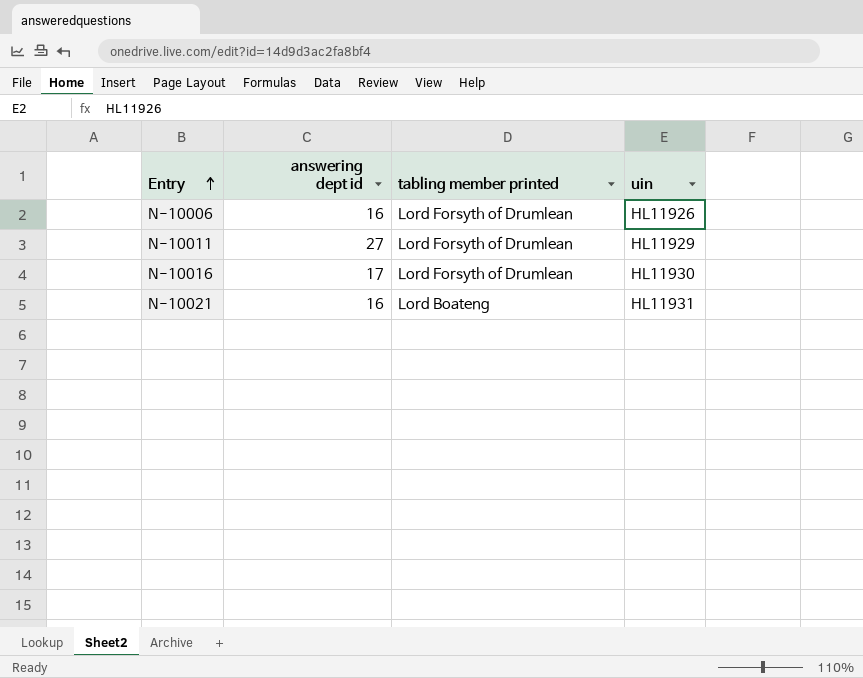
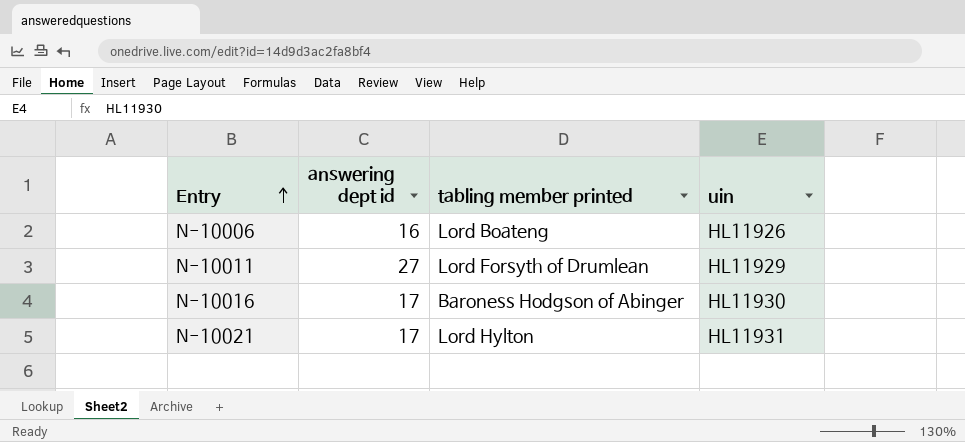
N-10006 | tabling member printed: Lord Forsyth of Drumlean -> Lord Boateng
N-10016 | tabling member printed: Lord Forsyth of Drumlean -> Baroness Hodgson of Abinger
N-10021 | answering dept id: 16 -> 17
N-10021 | tabling member printed: Lord Boateng -> Lord Hylton

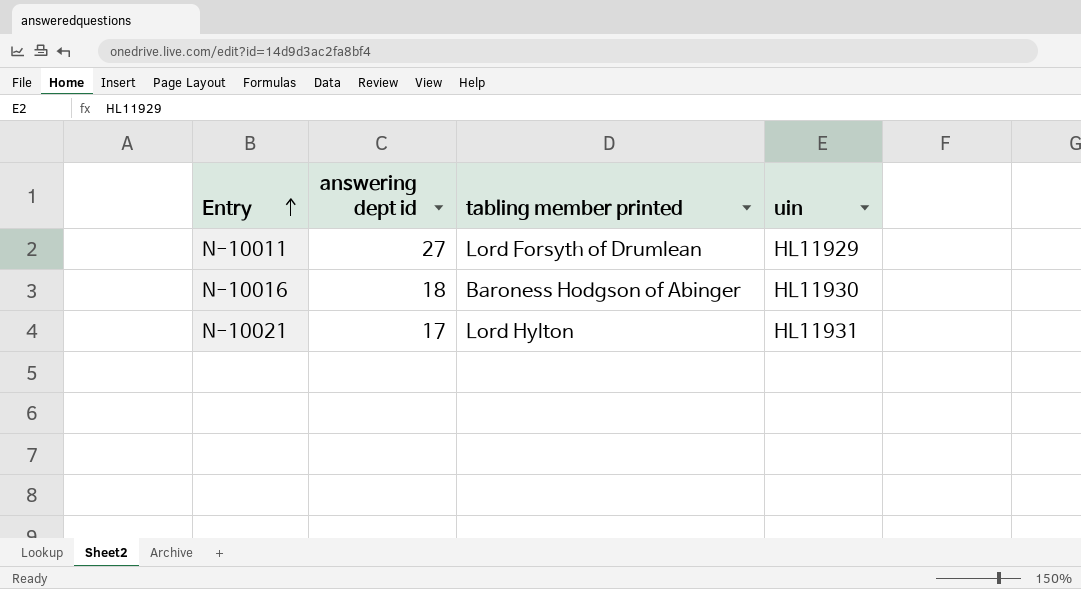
row N-10006: 16 | Lord Boateng | HL11926 -> none
N-10016 | answering dept id: 17 -> 18

